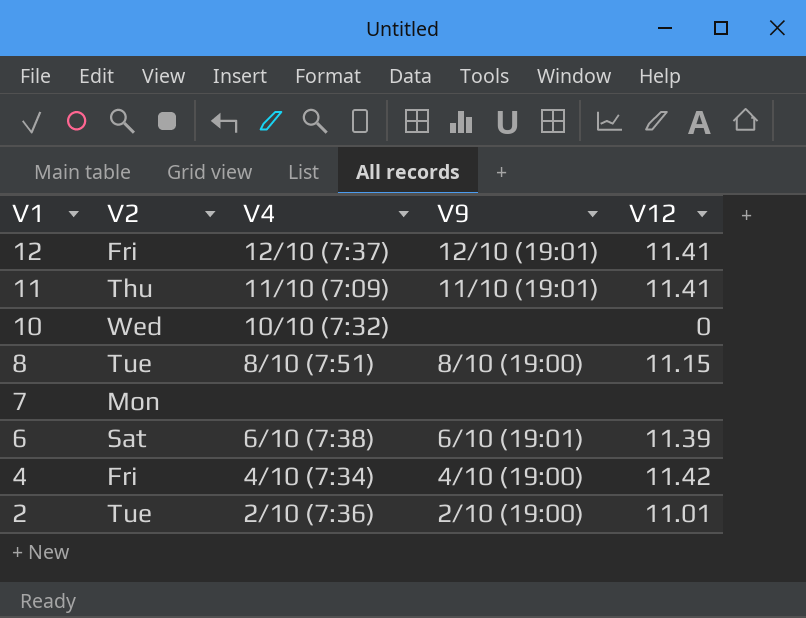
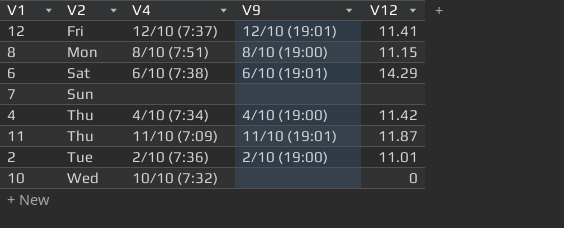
row order: V1 descending -> V2 ascending
8 | V2: Tue -> Mon
6 | V12: 11.39 -> 14.29
7 | V2: Mon -> Sun
4 | V2: Fri -> Thu
11 | V12: 11.41 -> 11.87

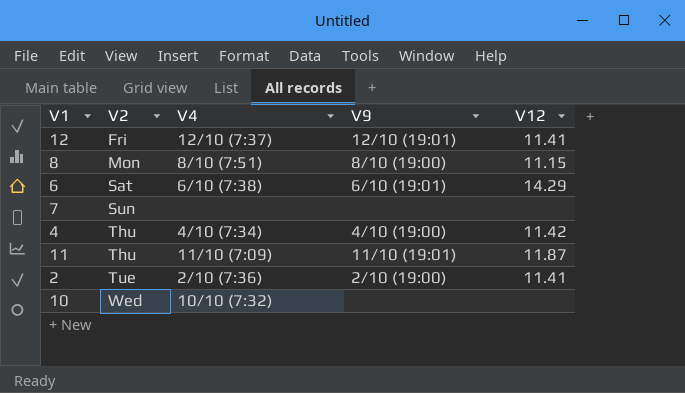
2 | V12: 11.01 -> 11.41
10 | V12: 0 -> none

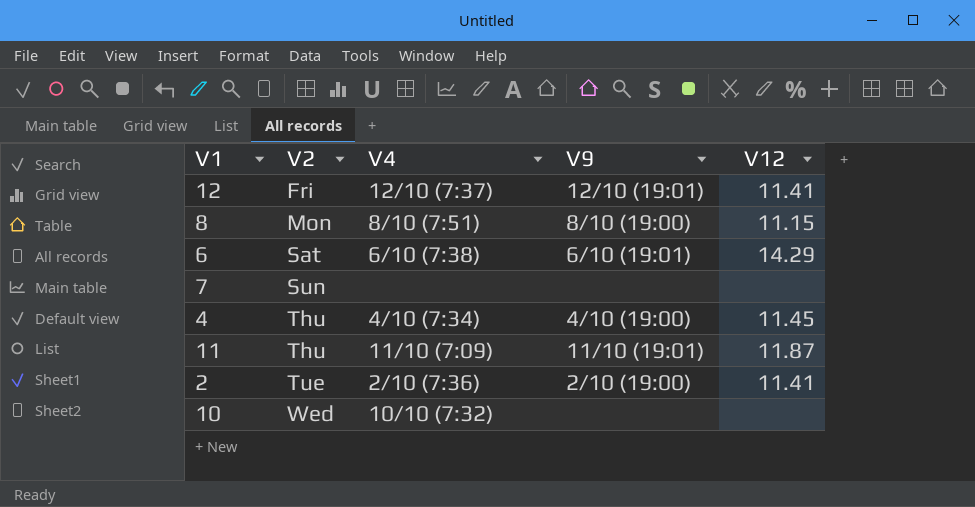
4 | V12: 11.42 -> 11.45

